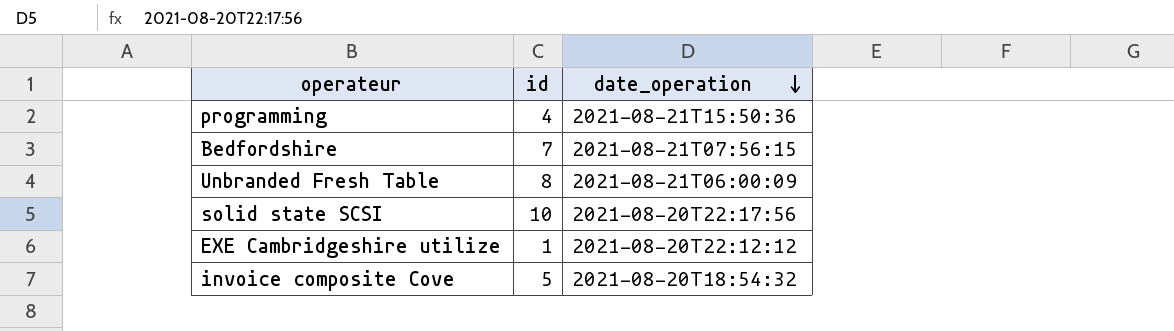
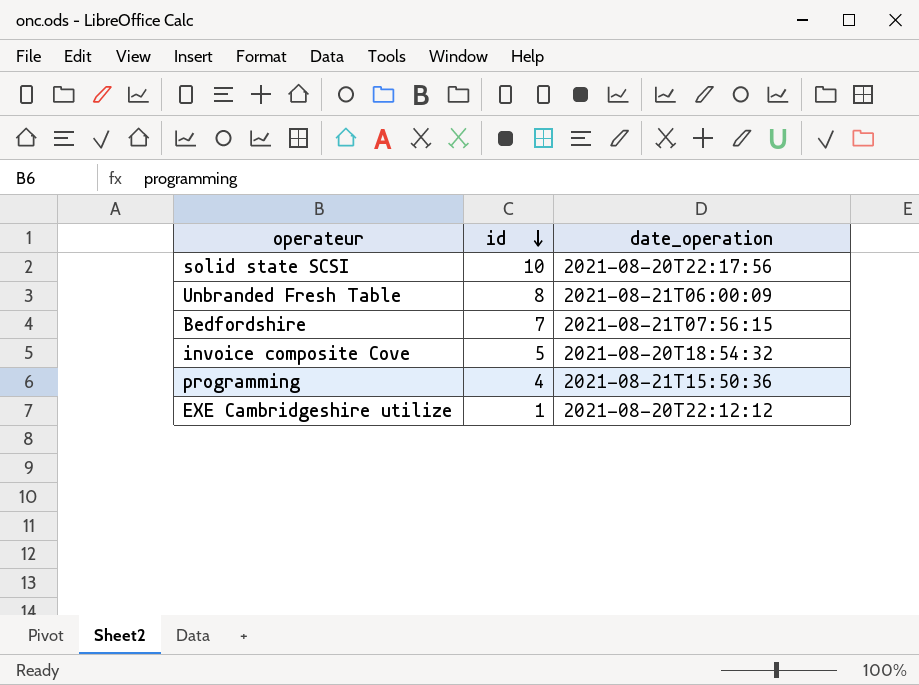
row order: date_operation descending -> id descending

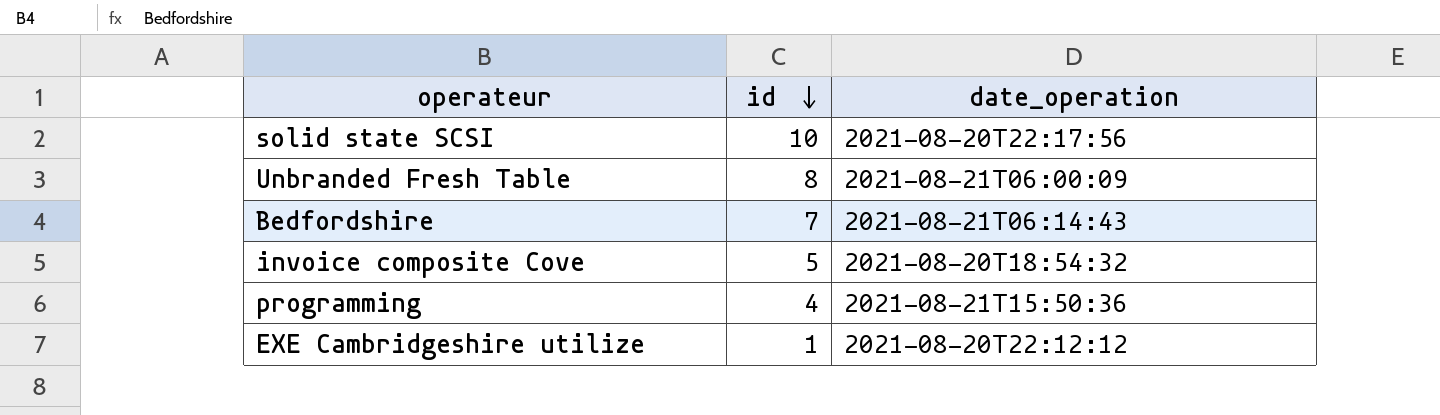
Bedfordshire | date_operation: 2021-08-21T07:56:15 -> 2021-08-21T06:14:43

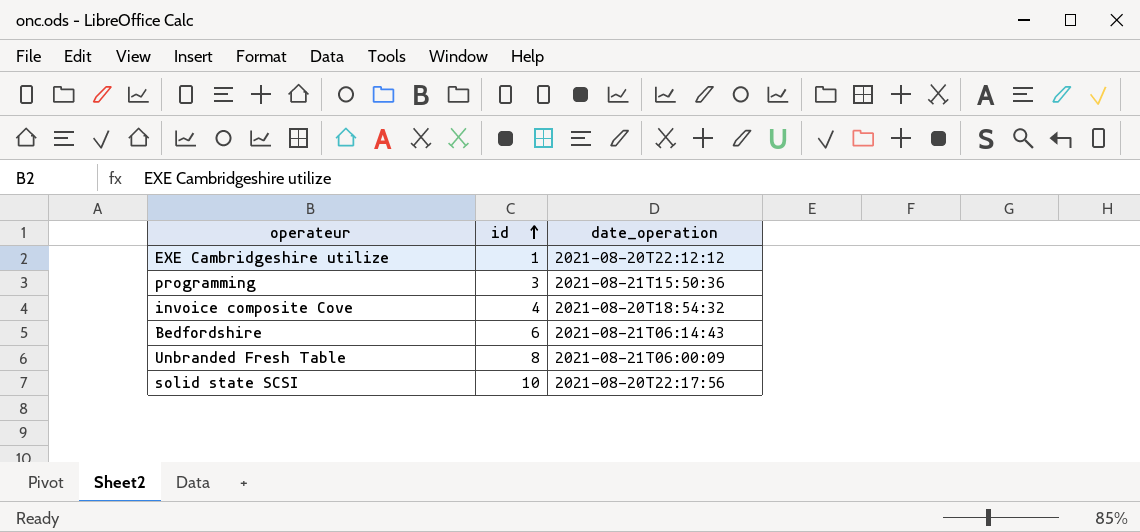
row order: id descending -> id ascending
programming | id: 4 -> 3
invoice composite Cove | id: 5 -> 4
Bedfordshire | id: 7 -> 6

